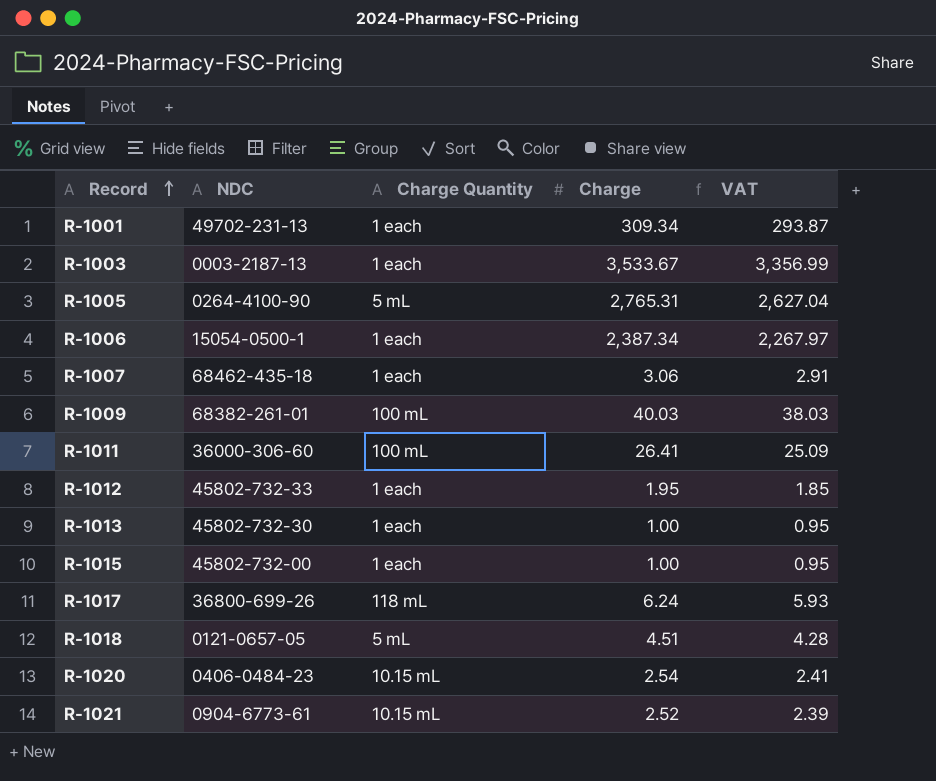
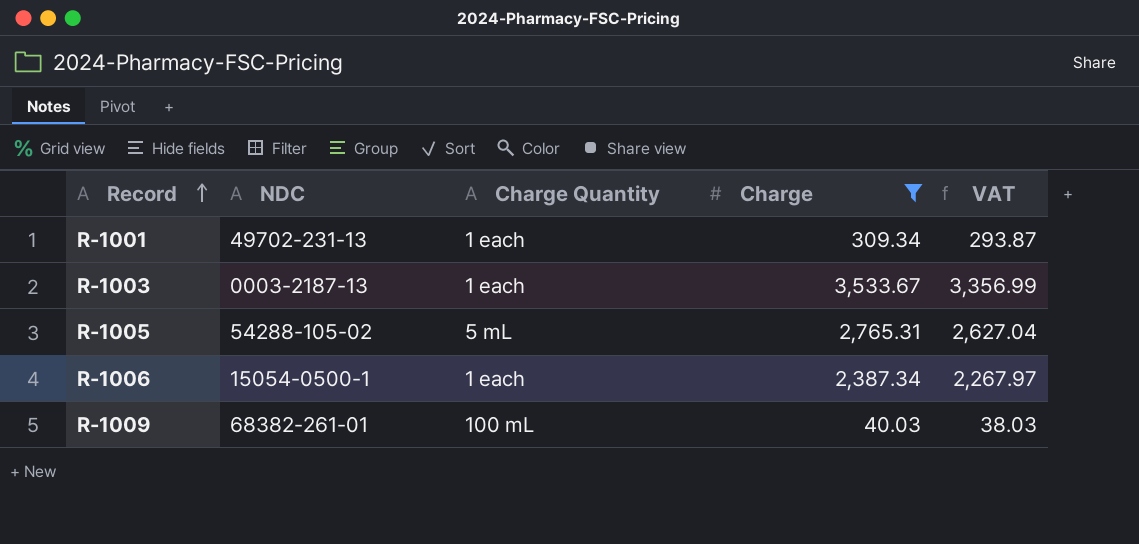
filter: none -> Charge >= 40.03
R-1005 | NDC: 0264-4100-90 -> 54288-105-02

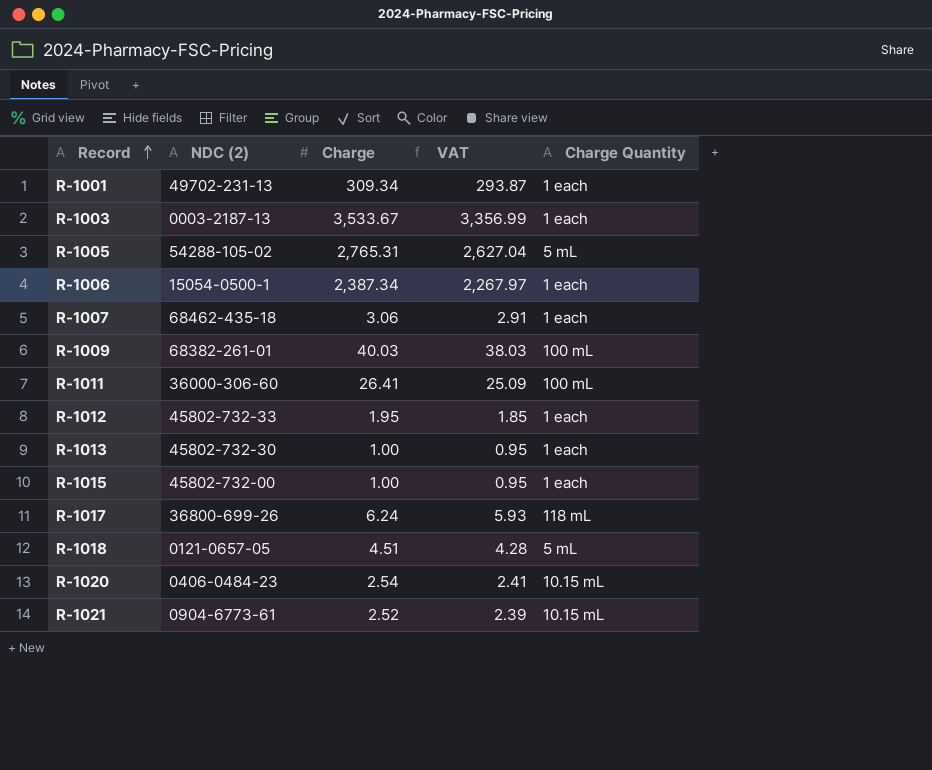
filter: Charge >= 40.03 -> none
column name: NDC -> NDC (2)
column Charge Quantity | position: 3 -> 5

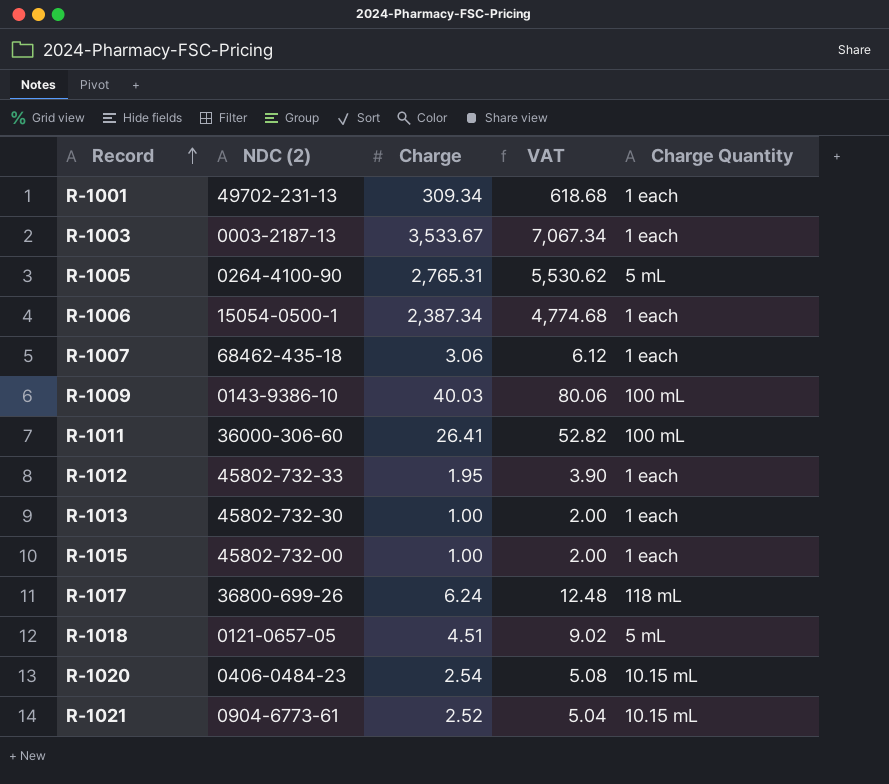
column VAT | formula: [Charge] * 0.95 -> [Charge] * 2
R-1005 | NDC (2): 54288-105-02 -> 0264-4100-90
R-1009 | NDC (2): 68382-261-01 -> 0143-9386-10

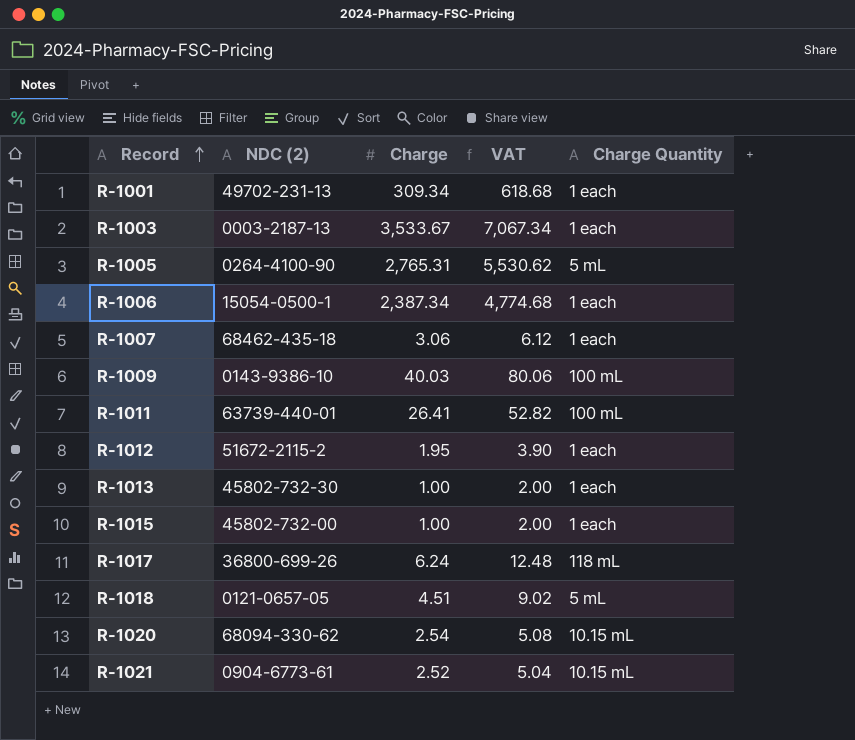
R-1011 | NDC (2): 36000-306-60 -> 63739-440-01
R-1012 | NDC (2): 45802-732-33 -> 51672-2115-2
R-1020 | NDC (2): 0406-0484-23 -> 68094-330-62

